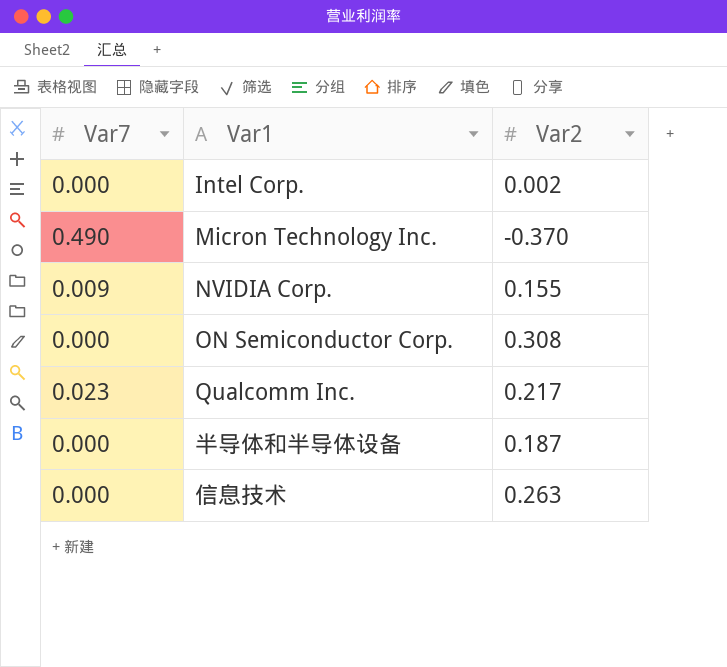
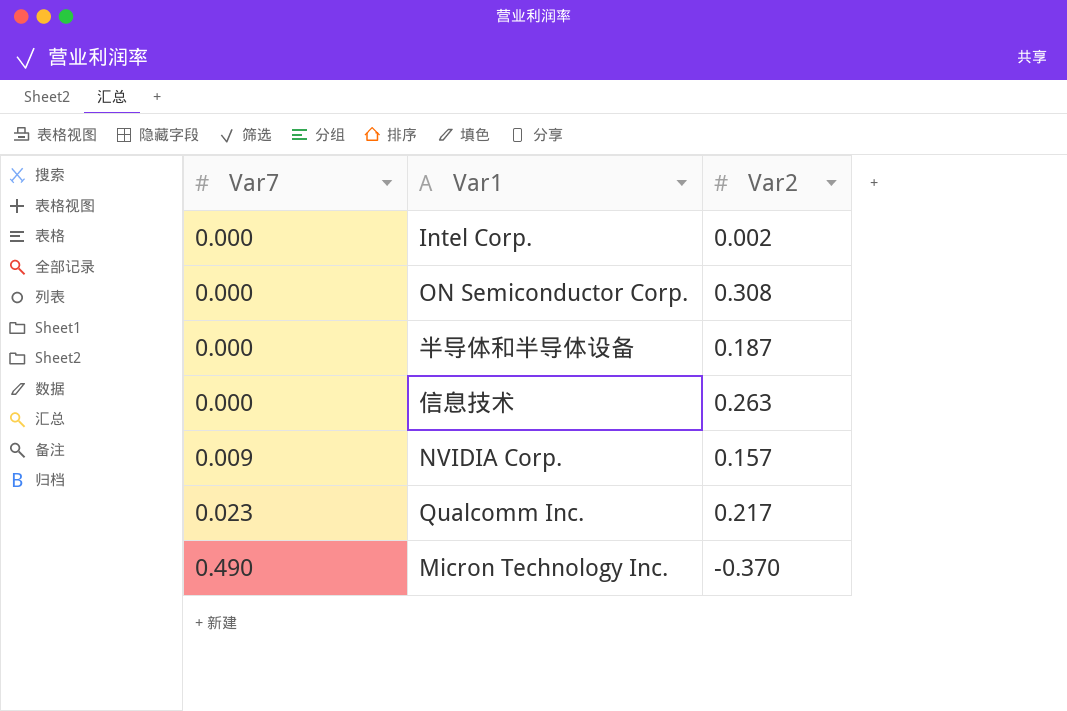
row order: none -> Var7 ascending
NVIDIA Corp. | Var2: 0.155 -> 0.157

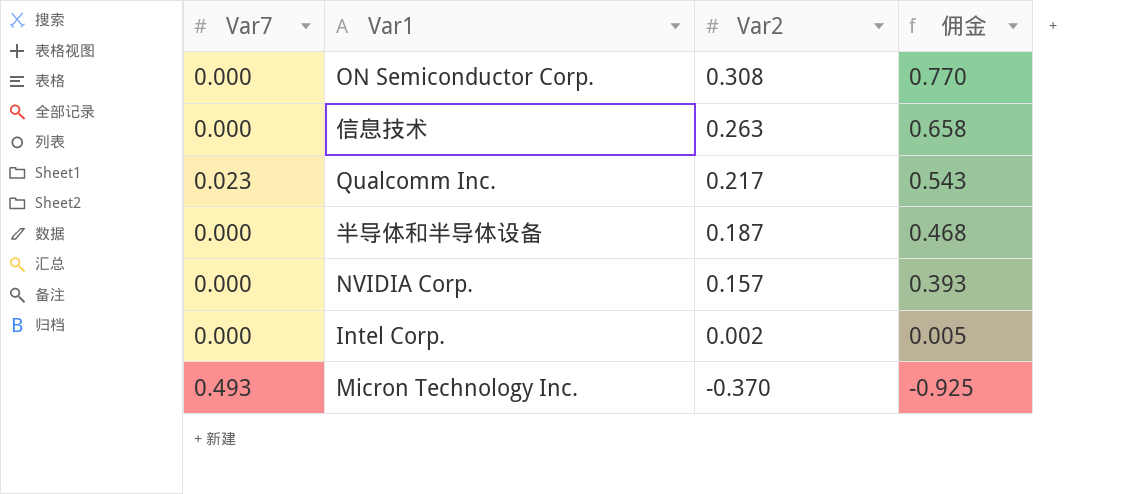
row order: Var7 ascending -> Var2 descending
column 佣金 | formula: none -> [Var2] * 2.5
NVIDIA Corp. | Var7: 0.009 -> 0.000
Micron Technology Inc. | Var7: 0.490 -> 0.493

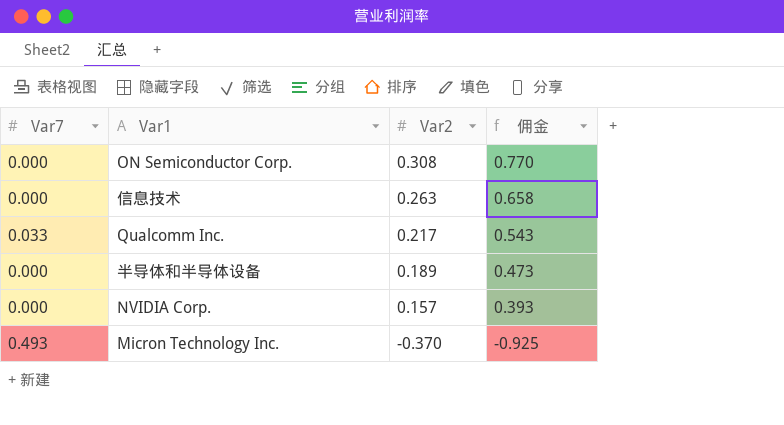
row Intel Corp.: 0.000 | 0.002 | 0.005 -> none
Qualcomm Inc. | Var7: 0.023 -> 0.033
半导体和半导体设备 | Var2: 0.187 -> 0.189
半导体和半导体设备 | 佣金: 0.468 -> 0.473

